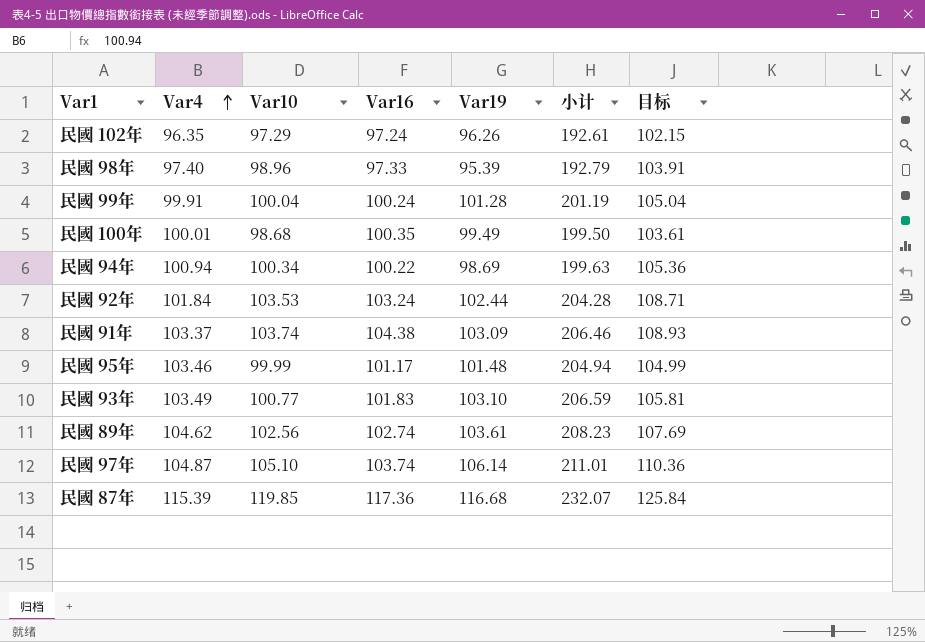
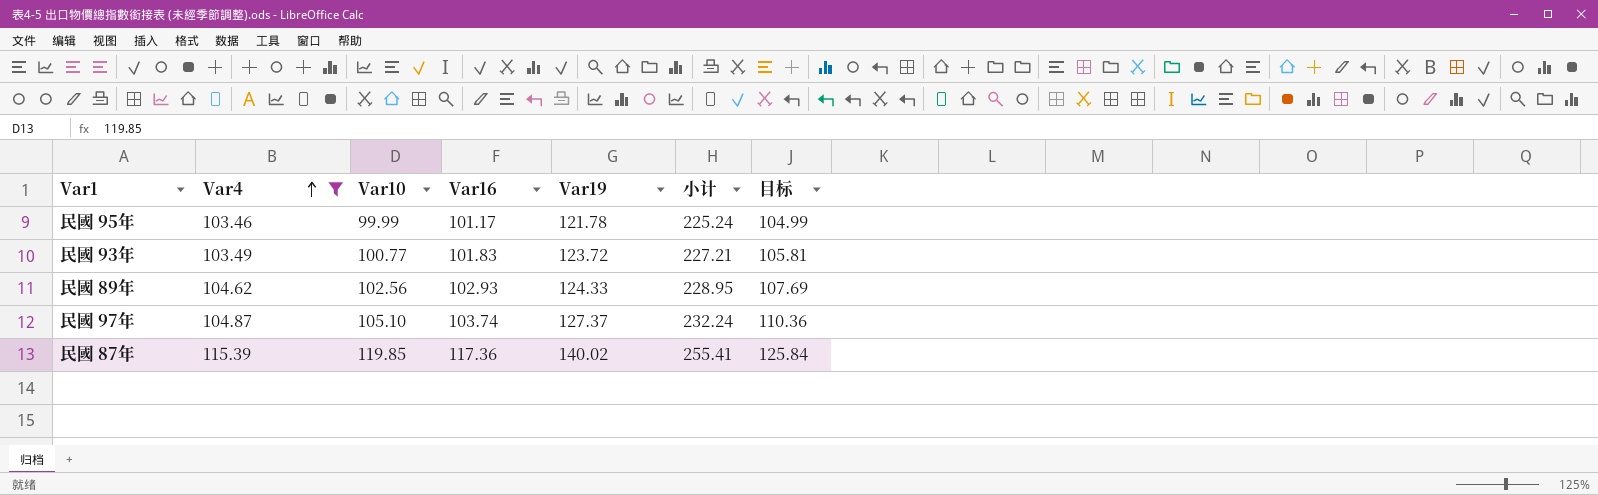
filter: none -> Var4 >= 103.46
民國 95年 | Var19: 101.48 -> 121.78
民國 95年 | 小计: 204.94 -> 225.24
民國 93年 | Var19: 103.10 -> 123.72
民國 93年 | 小计: 206.59 -> 227.21
民國 89年 | Var16: 102.74 -> 102.93
民國 89年 | Var19: 103.61 -> 124.33
民國 89年 | 小计: 208.23 -> 228.95
民國 97年 | Var19: 106.14 -> 127.37
民國 97年 | 小计: 211.01 -> 232.24
民國 87年 | Var19: 116.68 -> 140.02
民國 87年 | 小计: 232.07 -> 255.41

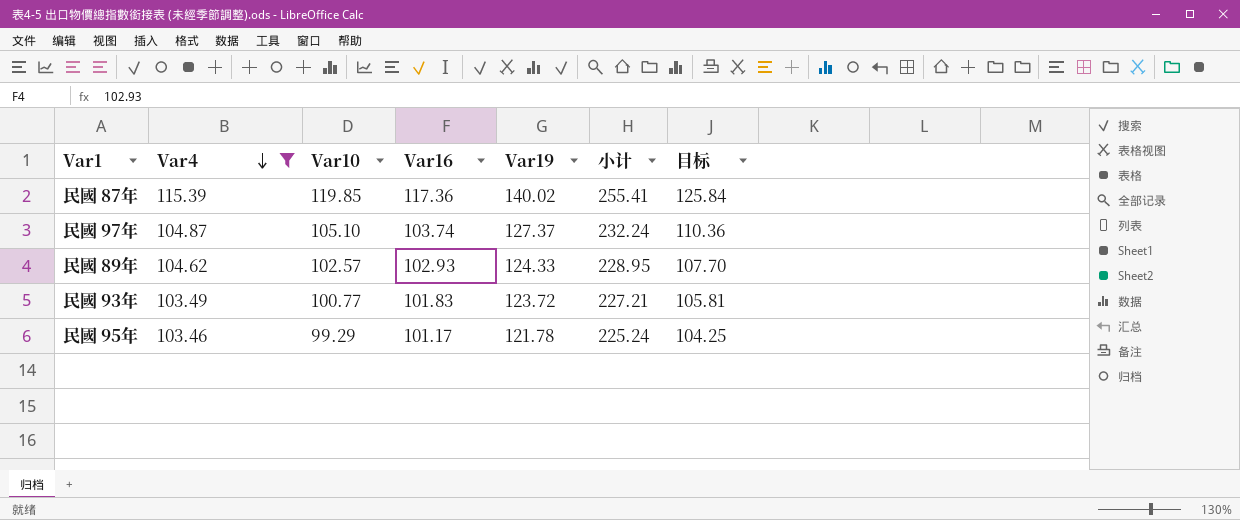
row order: Var4 ascending -> Var4 descending
民國 89年 | Var10: 102.56 -> 102.57
民國 89年 | 目标: 107.69 -> 107.70
民國 95年 | Var10: 99.99 -> 99.29
民國 95年 | 目标: 104.99 -> 104.25

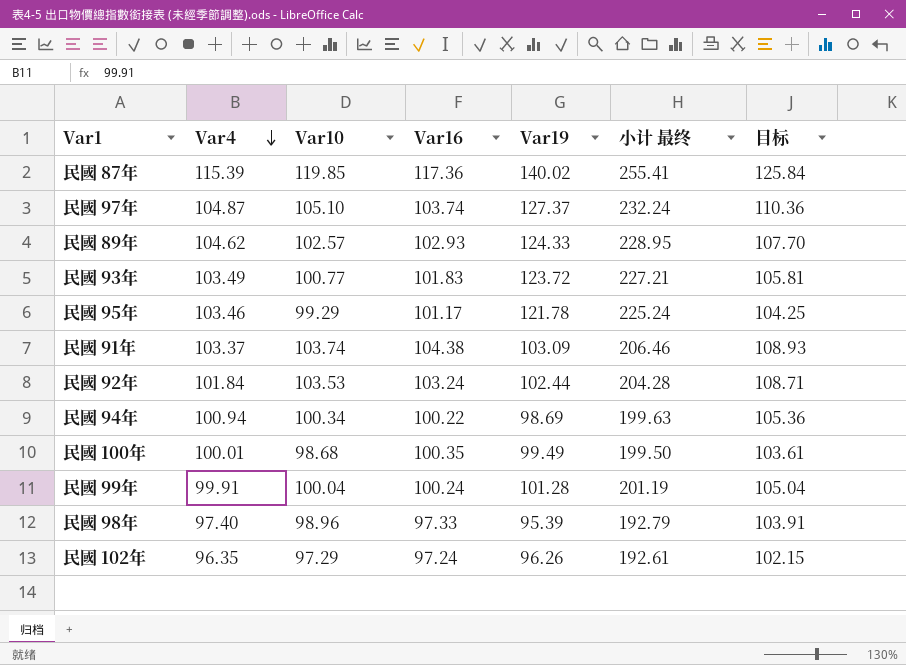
filter: Var4 >= 103.46 -> none
column name: 小计 -> 小计 最终

